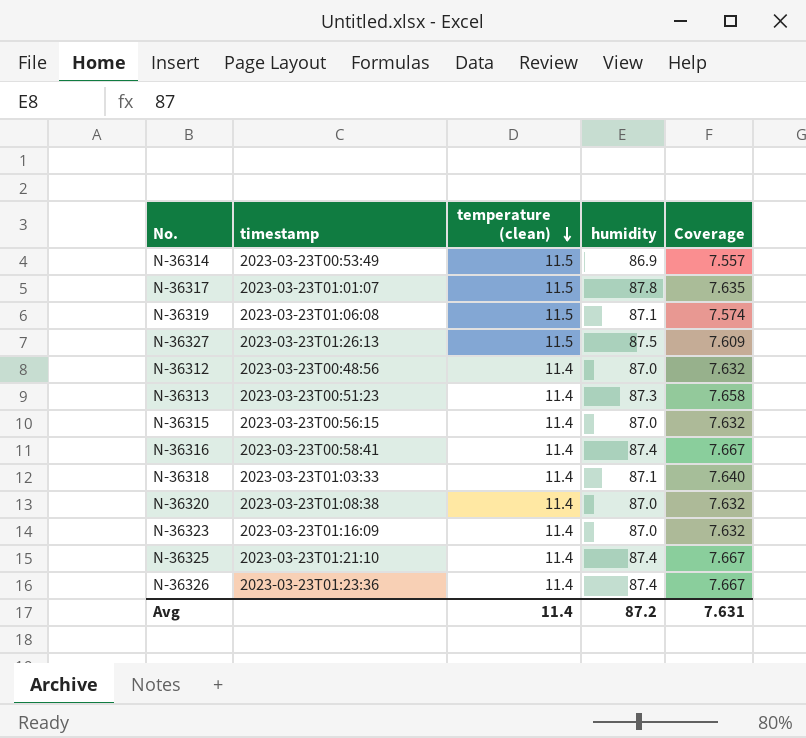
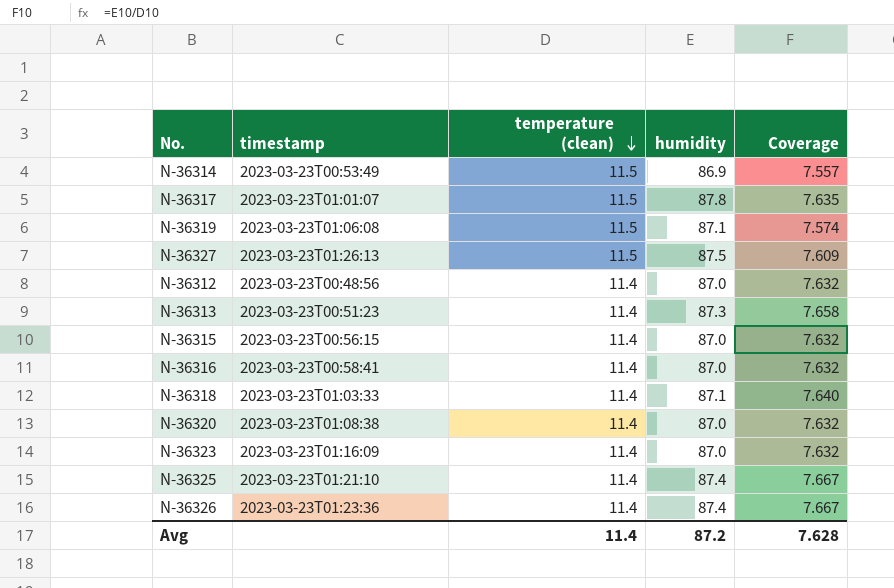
N-36316 | humidity: 87.4 -> 87.0
N-36316 | Coverage: 7.667 -> 7.632
Avg | Coverage: 7.631 -> 7.628

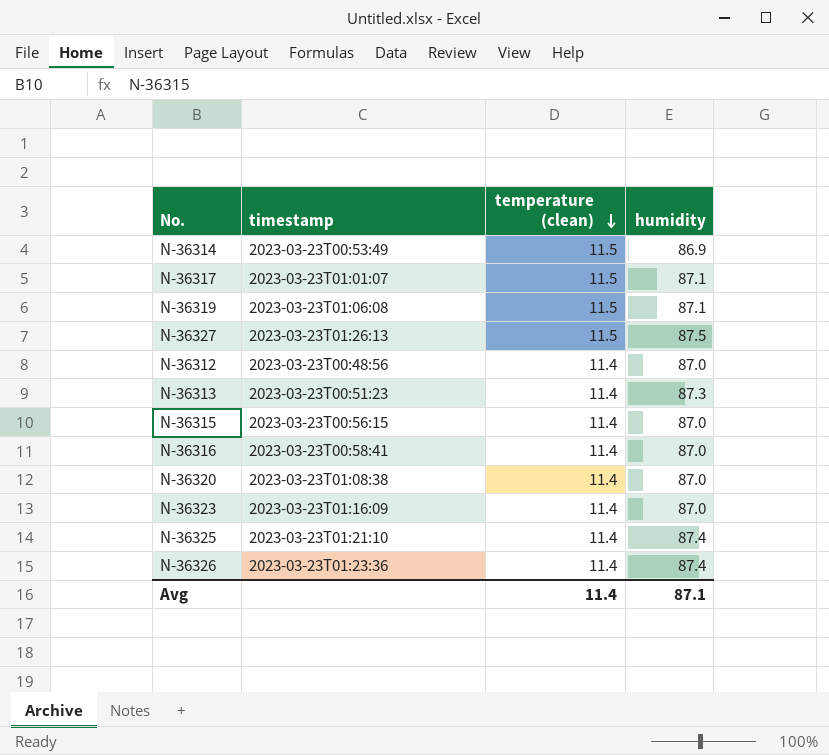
column Coverage | formula: [humidity] / [temperature (clean)] -> none
row N-36318: 2023-03-23T01:03:33 | 11.4 | 87.1 | 7.640 -> none
N-36317 | humidity: 87.8 -> 87.1
Avg | humidity: 87.2 -> 87.1

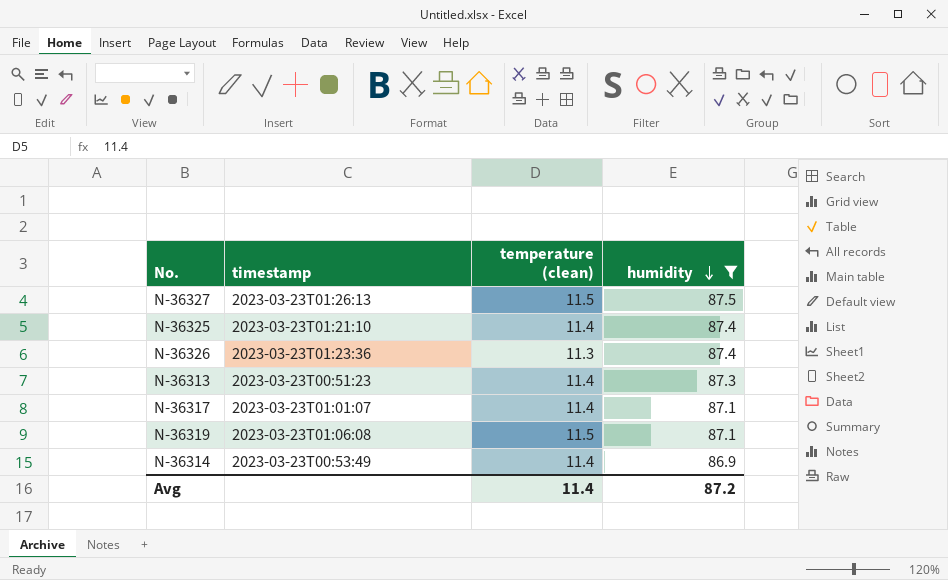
filter: none -> humidity != 87.0
row order: temperature (clean) descending -> humidity descending
N-36326 | temperature (clean): 11.4 -> 11.3
N-36317 | temperature (clean): 11.5 -> 11.4
N-36314 | temperature (clean): 11.5 -> 11.4
Avg | humidity: 87.1 -> 87.2

